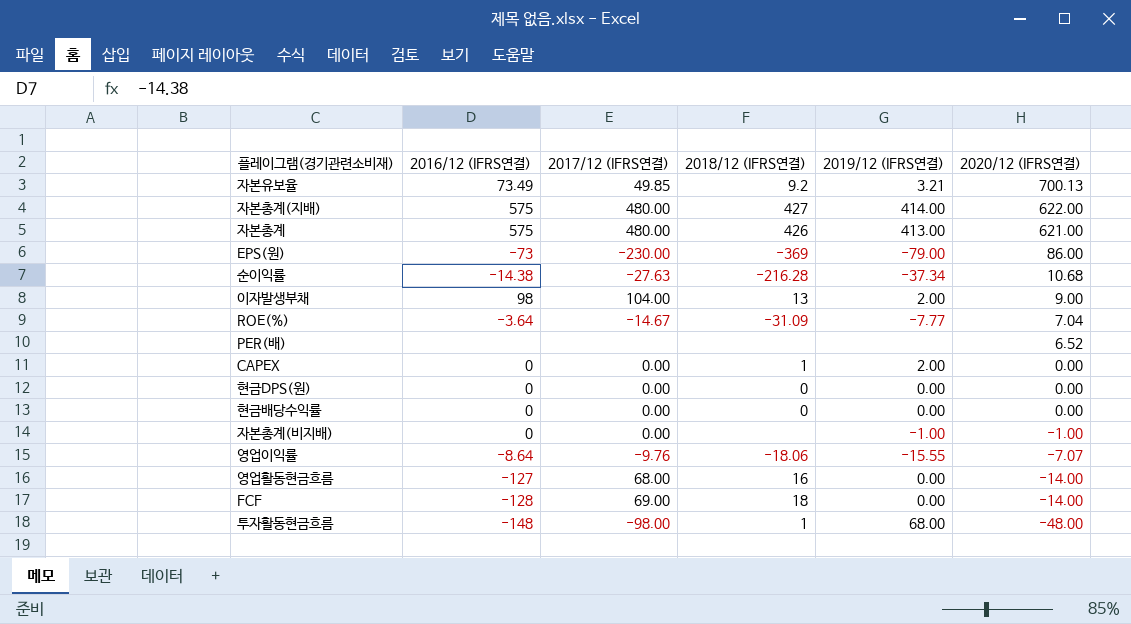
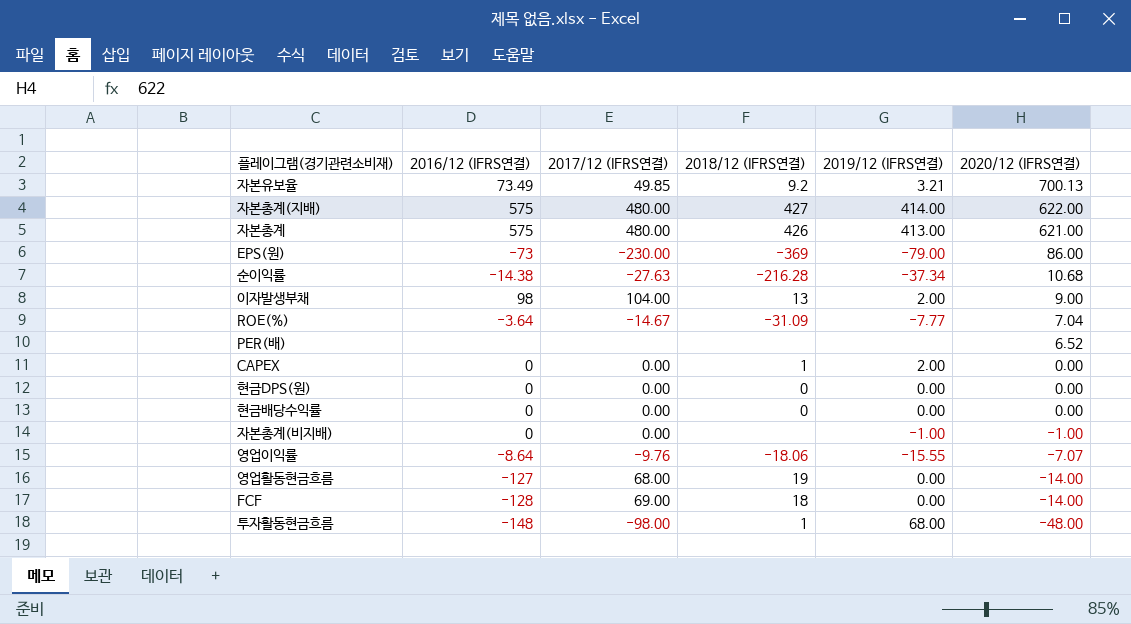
영업활동현금흐름 | 2018/12 (IFRS연결): 16 -> 19

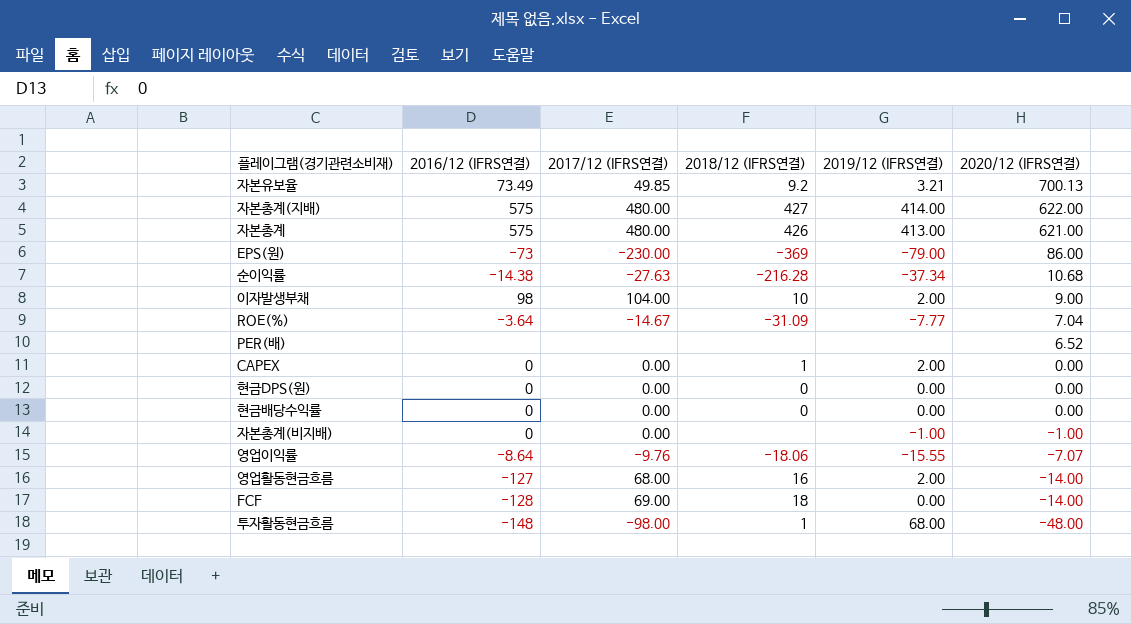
이자발생부채 | 2018/12 (IFRS연결): 13 -> 10
영업활동현금흐름 | 2018/12 (IFRS연결): 19 -> 16
영업활동현금흐름 | 2019/12 (IFRS연결): 0.00 -> 2.00

